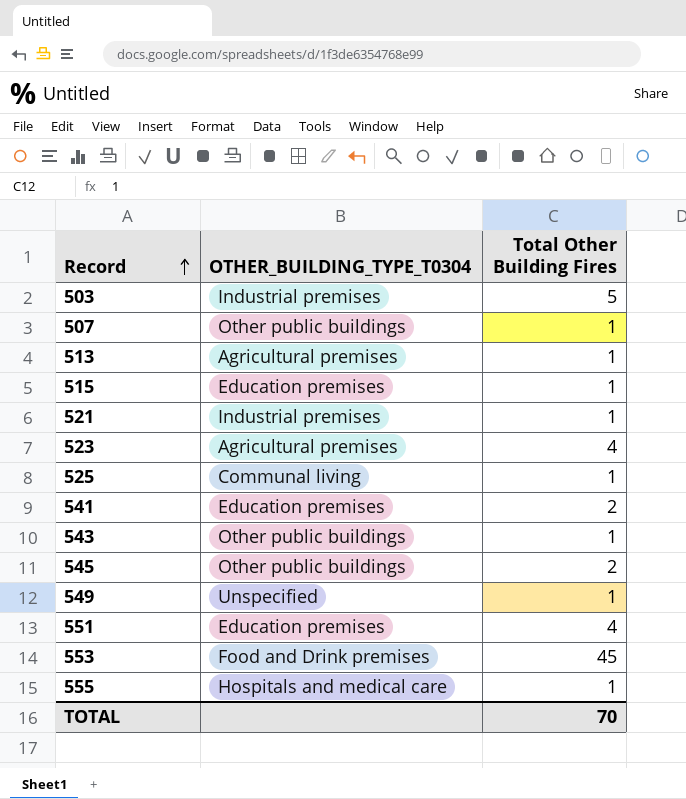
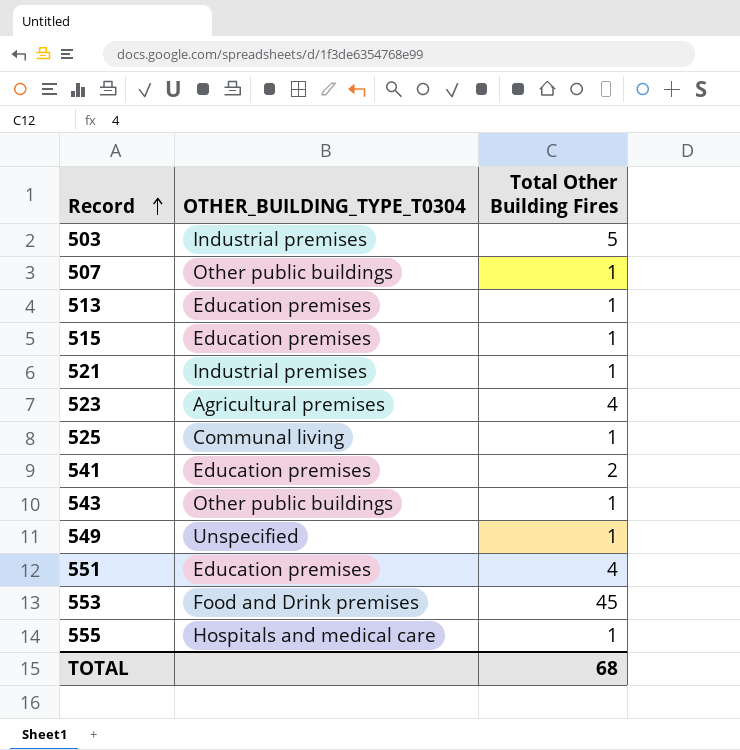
row 545: Other public buildings | 2 -> none
513 | OTHER_BUILDING_TYPE_T0304: Agricultural premises -> Education premises
TOTAL | Total Other Building Fires: 70 -> 68

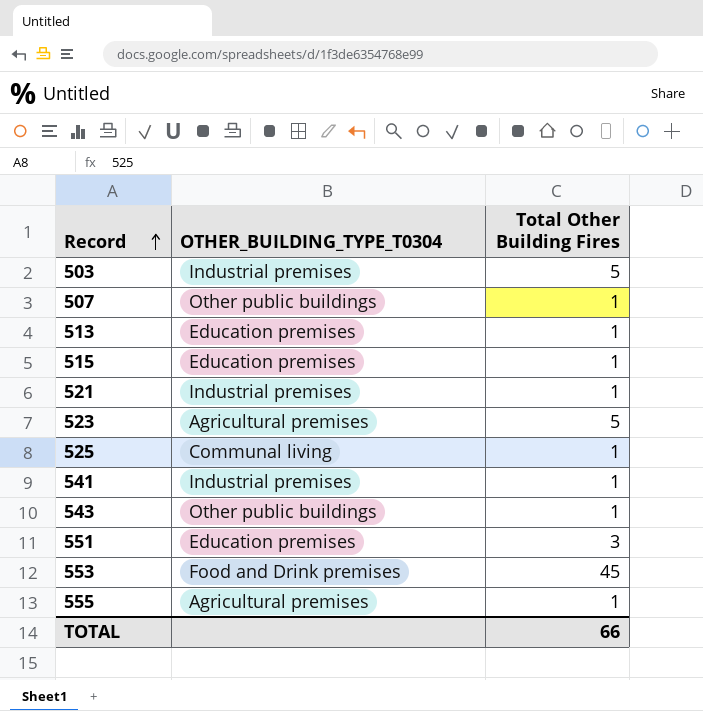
row 549: Unspecified | 1 -> none
523 | Total Other Building Fires: 4 -> 5
541 | OTHER_BUILDING_TYPE_T0304: Education premises -> Industrial premises
541 | Total Other Building Fires: 2 -> 1
551 | Total Other Building Fires: 4 -> 3
555 | OTHER_BUILDING_TYPE_T0304: Hospitals and medical care -> Agricultural premises
TOTAL | Total Other Building Fires: 68 -> 66

